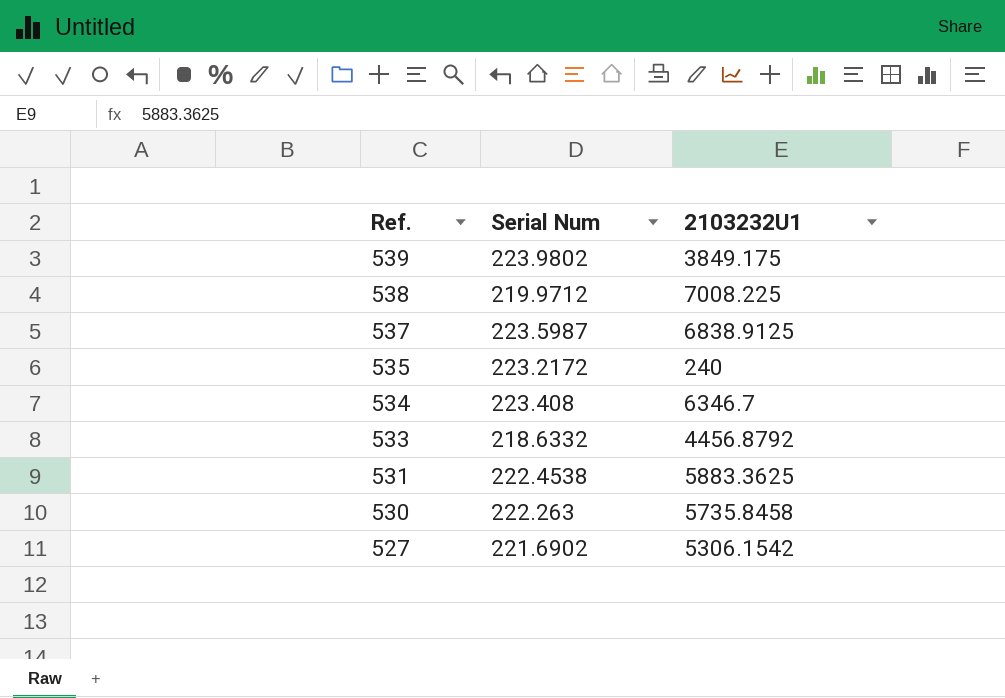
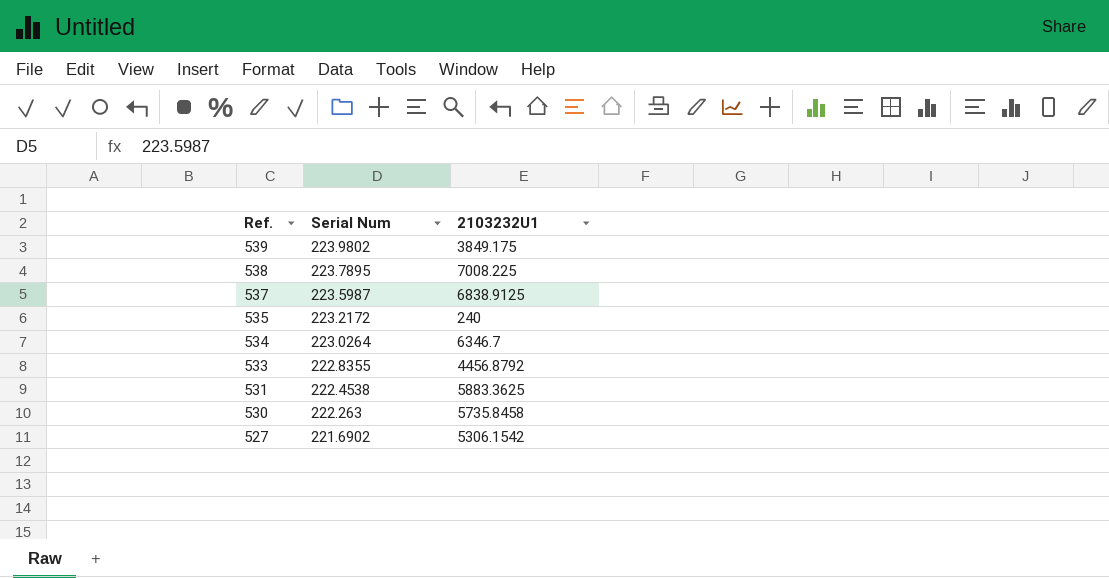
538 | Serial Num: 219.9712 -> 223.7895
534 | Serial Num: 223.408 -> 223.0264
533 | Serial Num: 218.6332 -> 222.8355

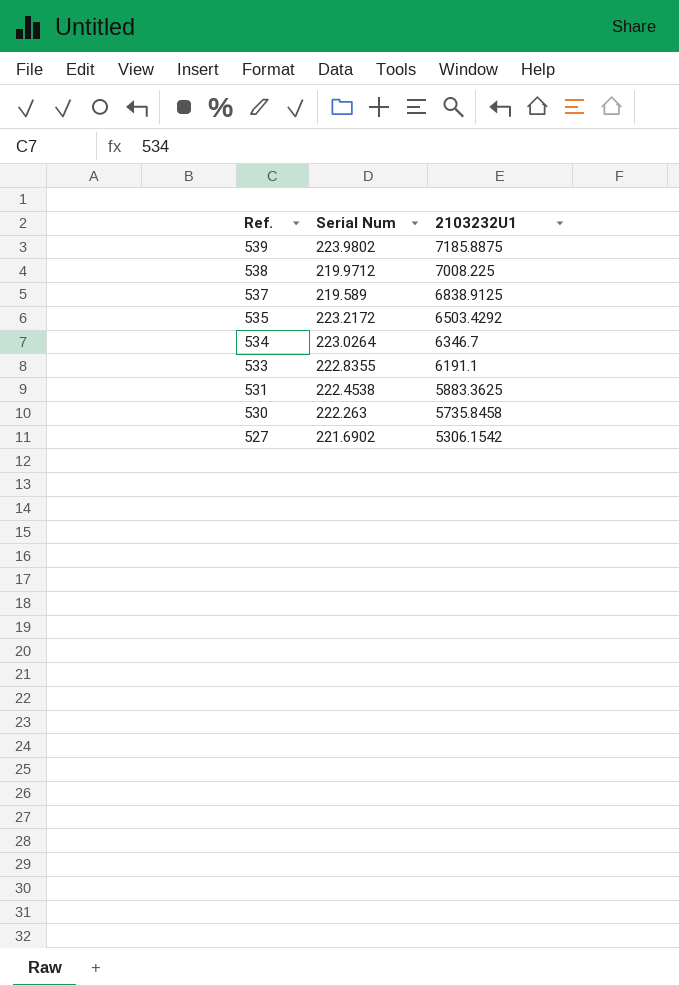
539 | 2103232U1: 3849.175 -> 7185.8875
538 | Serial Num: 223.7895 -> 219.9712
537 | Serial Num: 223.5987 -> 219.589
535 | 2103232U1: 240 -> 6503.4292
533 | 2103232U1: 4456.8792 -> 6191.1

